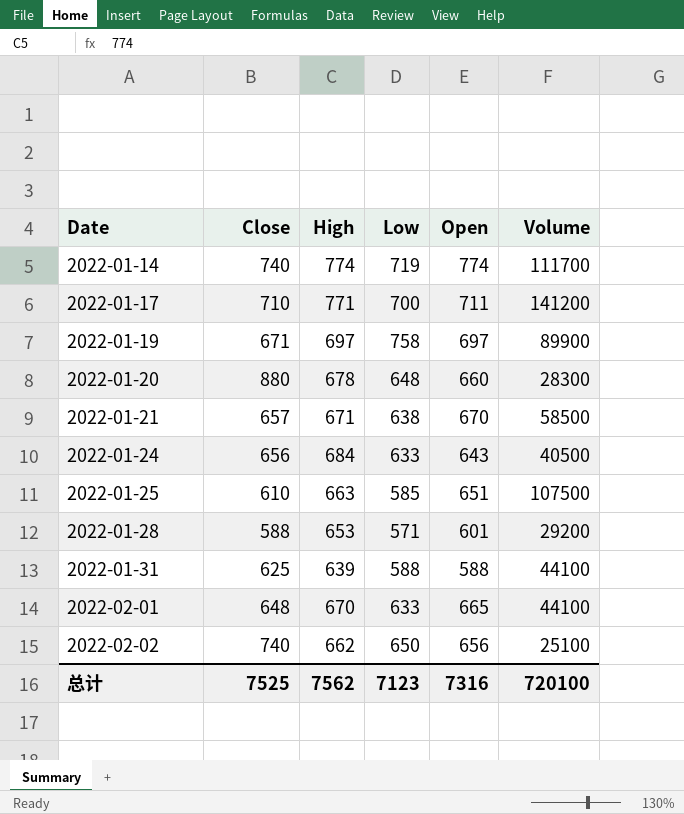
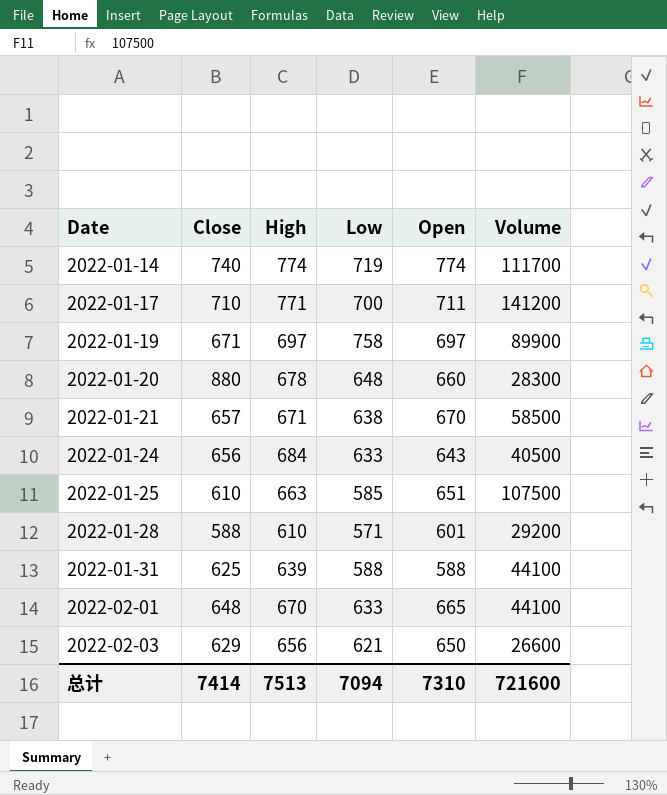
row 2022-02-02: 740 | 662 | 650 | 656 | 25100 -> none
2022-01-28 | High: 653 -> 610
row 2022-02-03: none -> 629 | 656 | 621 | 650 | 26600
总计 | Close: 7525 -> 7414
总计 | High: 7562 -> 7513
总计 | Low: 7123 -> 7094
总计 | Open: 7316 -> 7310
总计 | Volume: 720100 -> 721600

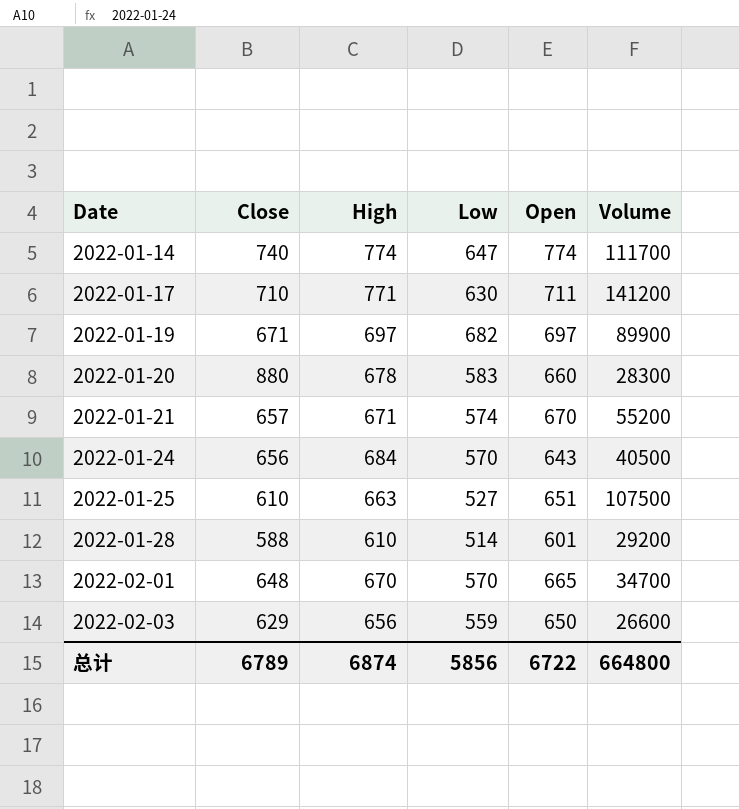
row 2022-01-31: 625 | 639 | 588 | 588 | 44100 -> none
2022-01-14 | Low: 719 -> 647
2022-01-17 | Low: 700 -> 630
2022-01-19 | Low: 758 -> 682
2022-01-20 | Low: 648 -> 583
2022-01-21 | Low: 638 -> 574
2022-01-21 | Volume: 58500 -> 55200
2022-01-24 | Low: 633 -> 570
2022-01-25 | Low: 585 -> 527
2022-01-28 | Low: 571 -> 514
2022-02-01 | Low: 633 -> 570
2022-02-01 | Volume: 44100 -> 34700
2022-02-03 | Low: 621 -> 559
总计 | Close: 7414 -> 6789
总计 | High: 7513 -> 6874
总计 | Low: 7094 -> 5856
总计 | Open: 7310 -> 6722
总计 | Volume: 721600 -> 664800

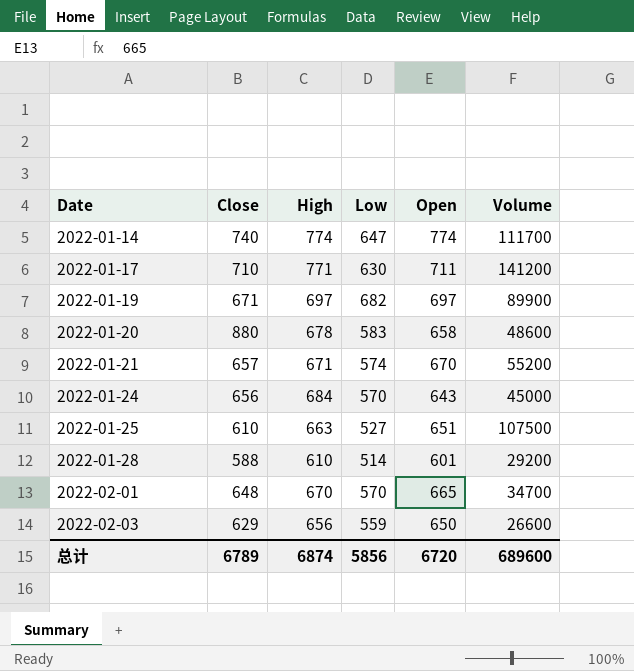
2022-01-20 | Open: 660 -> 658
2022-01-20 | Volume: 28300 -> 48600
2022-01-24 | Volume: 40500 -> 45000
总计 | Open: 6722 -> 6720
总计 | Volume: 664800 -> 689600

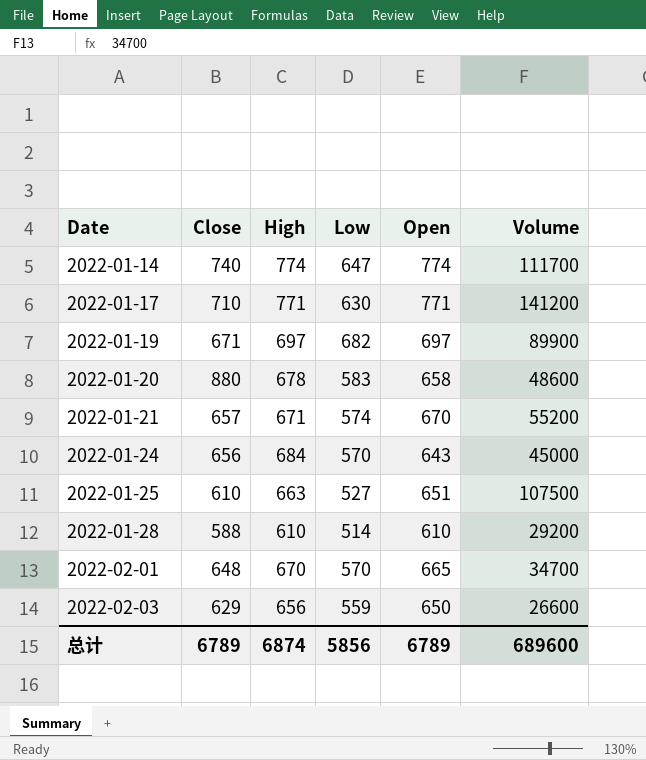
2022-01-17 | Open: 711 -> 771
2022-01-28 | Open: 601 -> 610
总计 | Open: 6720 -> 6789

